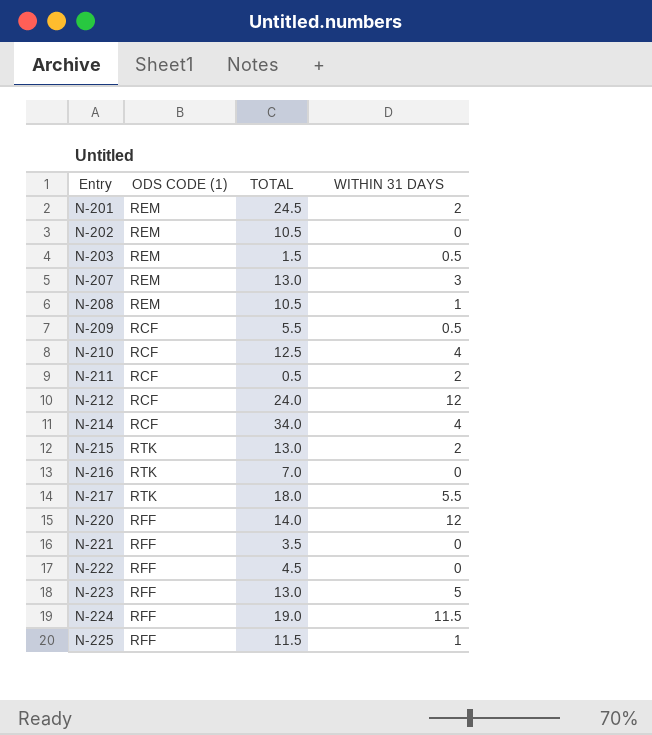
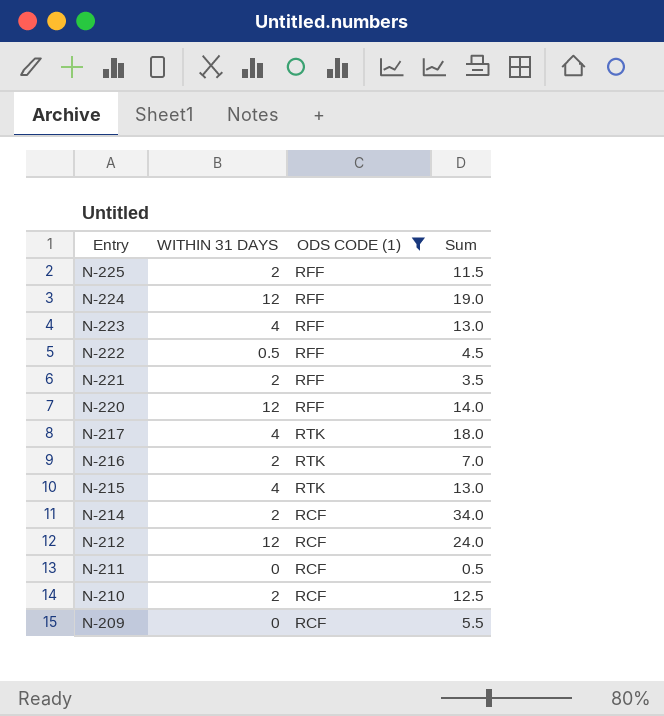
filter: none -> ODS CODE (1) != REM
row order: Entry ascending -> Entry descending
column WITHIN 31 DAYS | position: 4 -> 2
column name: TOTAL -> Sum
N-225 | WITHIN 31 DAYS: 1 -> 2
N-224 | WITHIN 31 DAYS: 11.5 -> 12
N-223 | WITHIN 31 DAYS: 5 -> 4
N-222 | WITHIN 31 DAYS: 0 -> 0.5
N-221 | WITHIN 31 DAYS: 0 -> 2
N-217 | WITHIN 31 DAYS: 5.5 -> 4
N-216 | WITHIN 31 DAYS: 0 -> 2
N-215 | WITHIN 31 DAYS: 2 -> 4
N-214 | WITHIN 31 DAYS: 4 -> 2
N-211 | WITHIN 31 DAYS: 2 -> 0
N-210 | WITHIN 31 DAYS: 4 -> 2
N-209 | WITHIN 31 DAYS: 0.5 -> 0

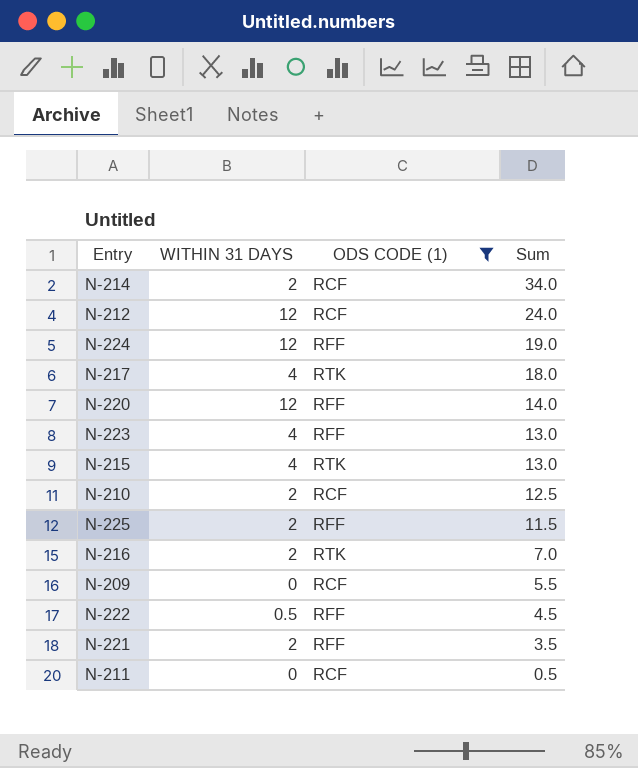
row order: Entry descending -> Sum descending

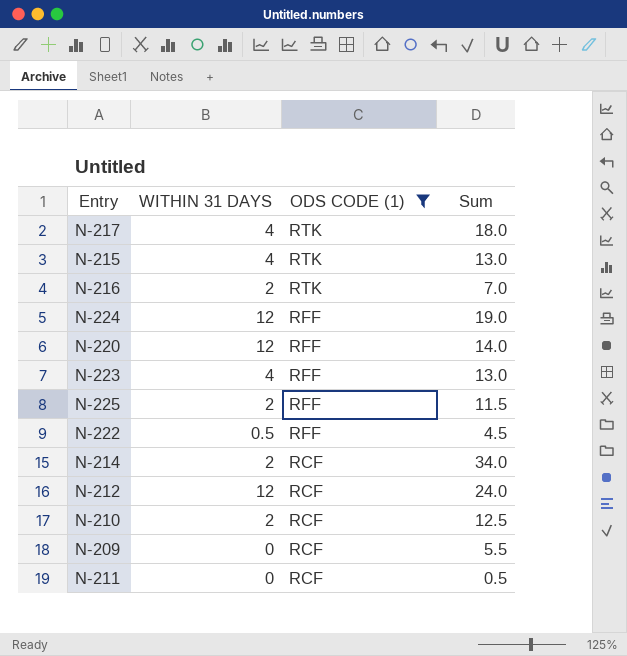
row order: Sum descending -> ODS CODE (1) descending
row N-221: 2 | RFF | 3.5 -> none

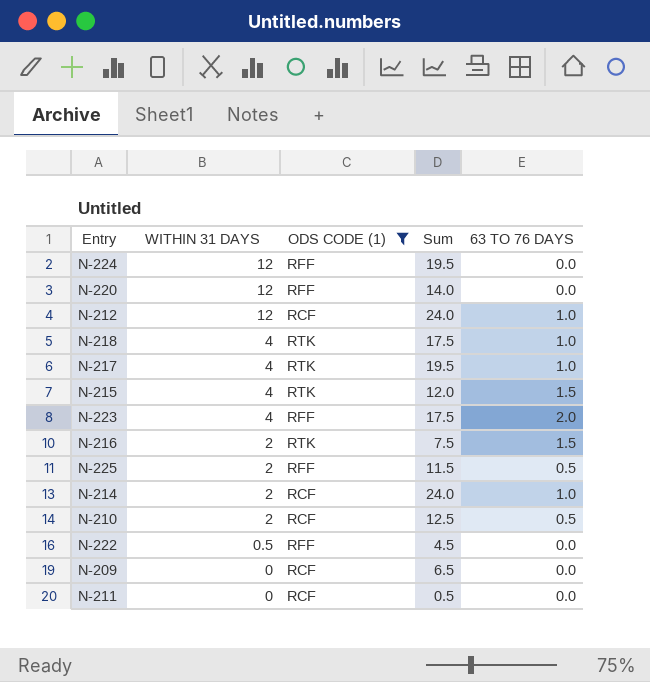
row order: ODS CODE (1) descending -> WITHIN 31 DAYS descending
column 63 TO 76 DAYS | position: none -> 5
N-224 | Sum: 19.0 -> 19.5
row N-218: none -> 4 | RTK | 17.5 | 1.0
N-217 | Sum: 18.0 -> 19.5
N-215 | Sum: 13.0 -> 12.0
N-223 | Sum: 13.0 -> 17.5
N-216 | Sum: 7.0 -> 7.5
N-214 | Sum: 34.0 -> 24.0
N-209 | Sum: 5.5 -> 6.5

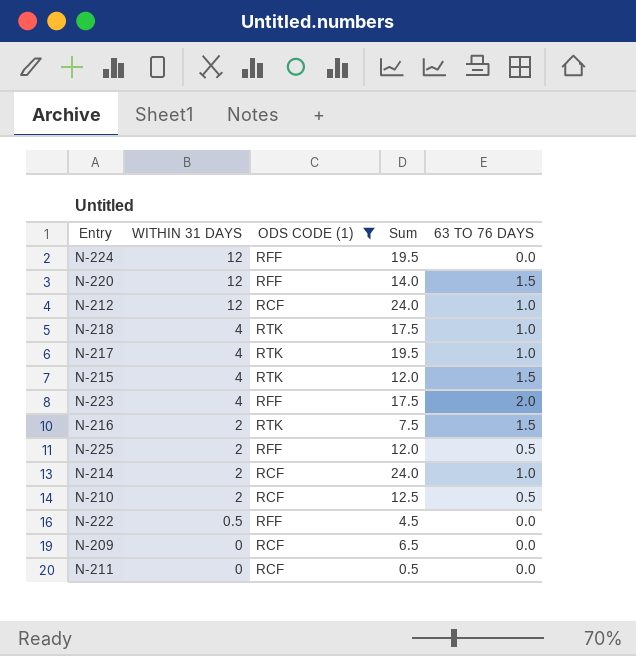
N-220 | 63 TO 76 DAYS: 0.0 -> 1.5
N-225 | Sum: 11.5 -> 12.0

